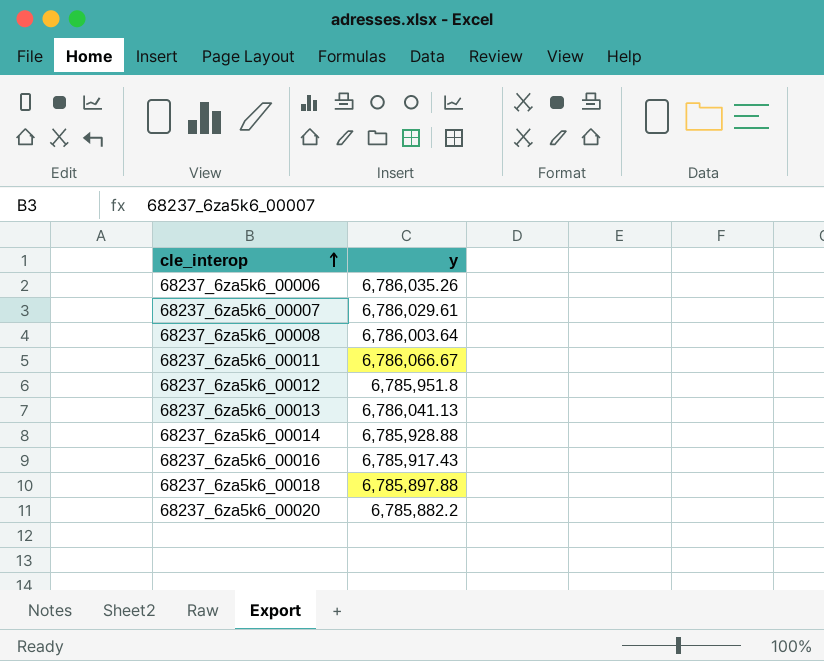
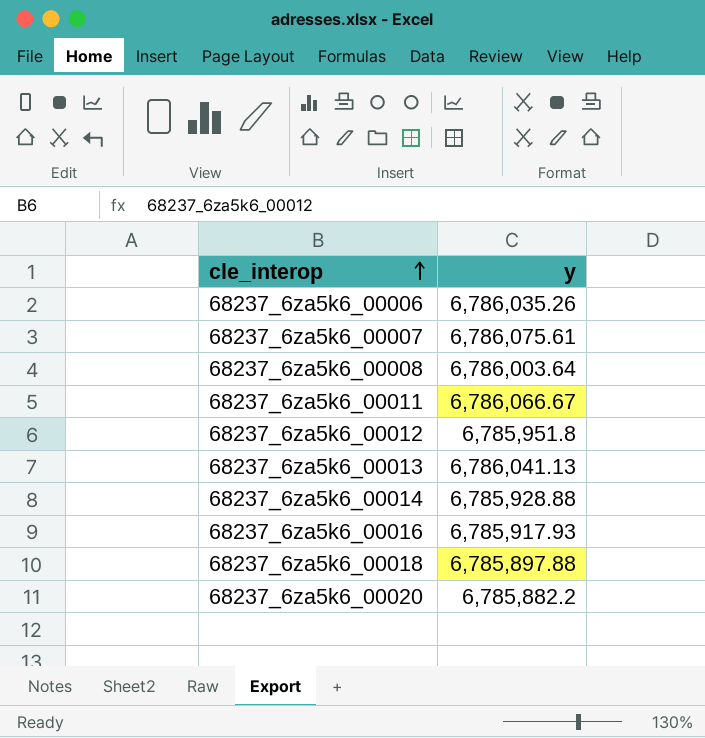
68237_6za5k6_00007 | y: 6,786,029.61 -> 6,786,075.61
68237_6za5k6_00016 | y: 6,785,917.43 -> 6,785,917.93

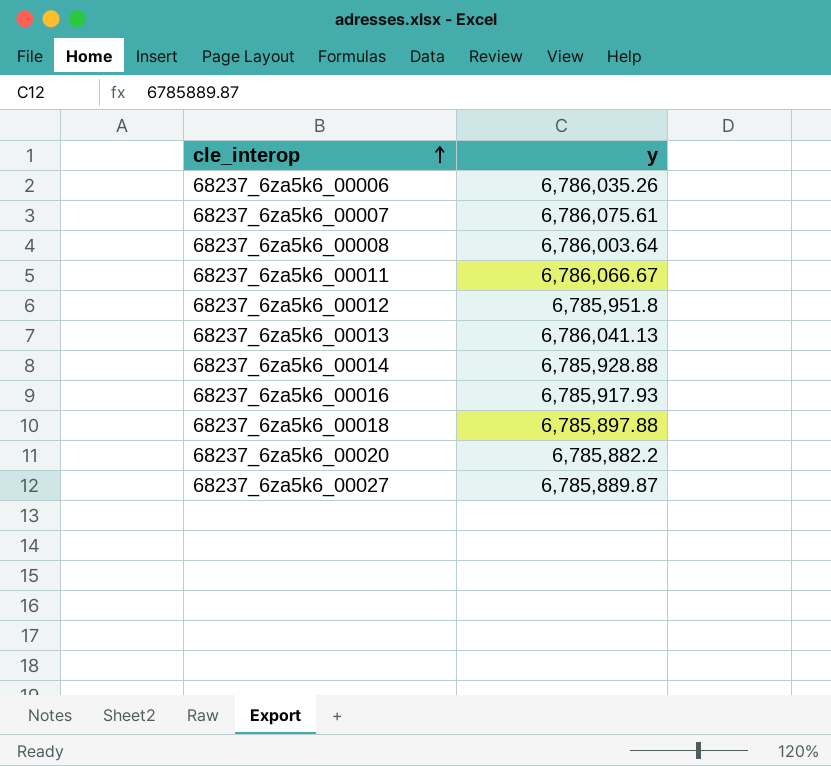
row 68237_6za5k6_00027: none -> 6,785,889.87

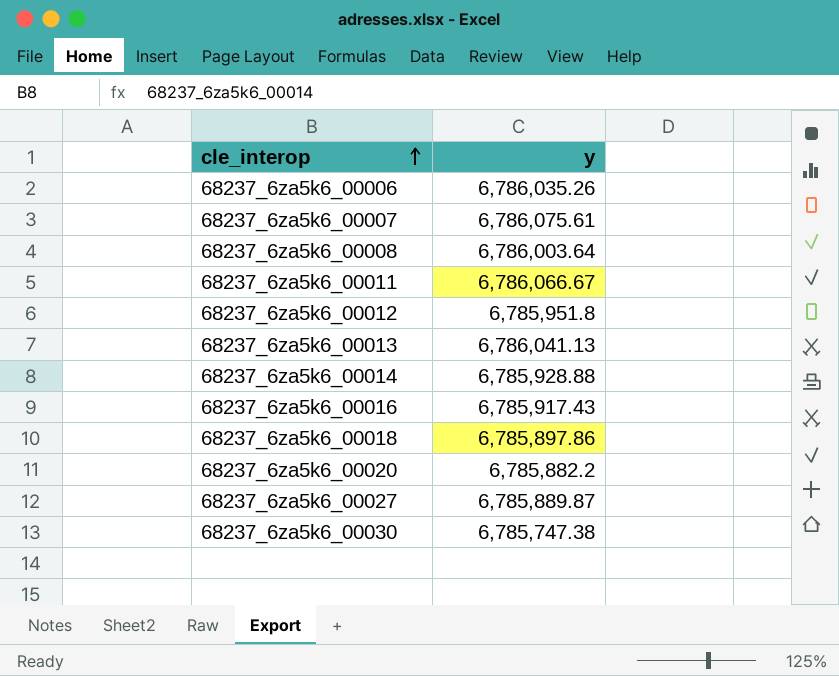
68237_6za5k6_00016 | y: 6,785,917.93 -> 6,785,917.43
68237_6za5k6_00018 | y: 6,785,897.88 -> 6,785,897.86
row 68237_6za5k6_00030: none -> 6,785,747.38

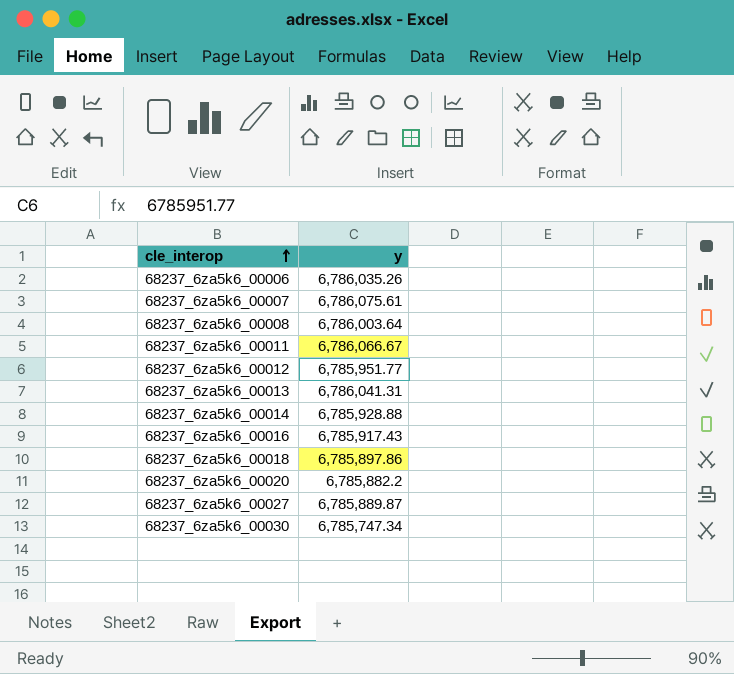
68237_6za5k6_00012 | y: 6,785,951.8 -> 6,785,951.77
68237_6za5k6_00013 | y: 6,786,041.13 -> 6,786,041.31
68237_6za5k6_00030 | y: 6,785,747.38 -> 6,785,747.34

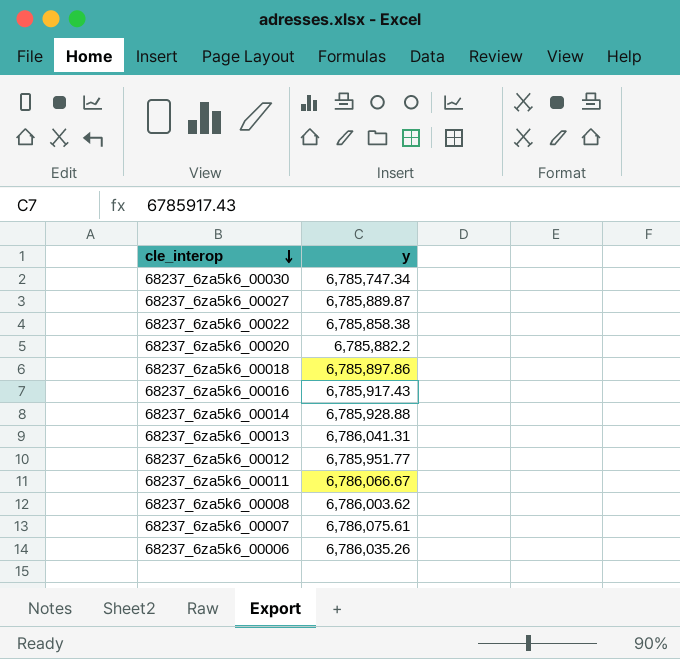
row order: cle_interop ascending -> cle_interop descending
row 68237_6za5k6_00022: none -> 6,785,858.38
68237_6za5k6_00008 | y: 6,786,003.64 -> 6,786,003.62

